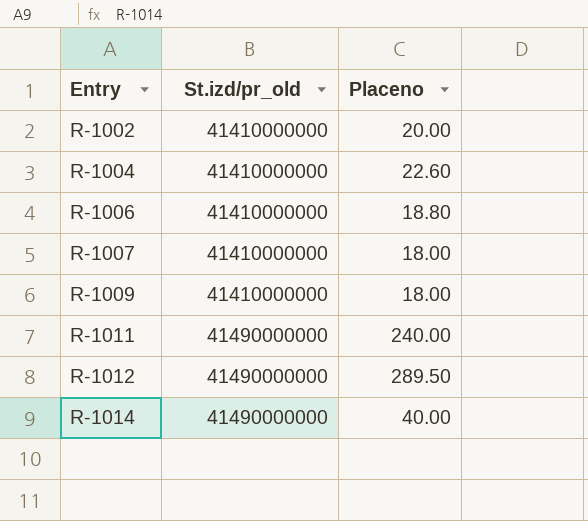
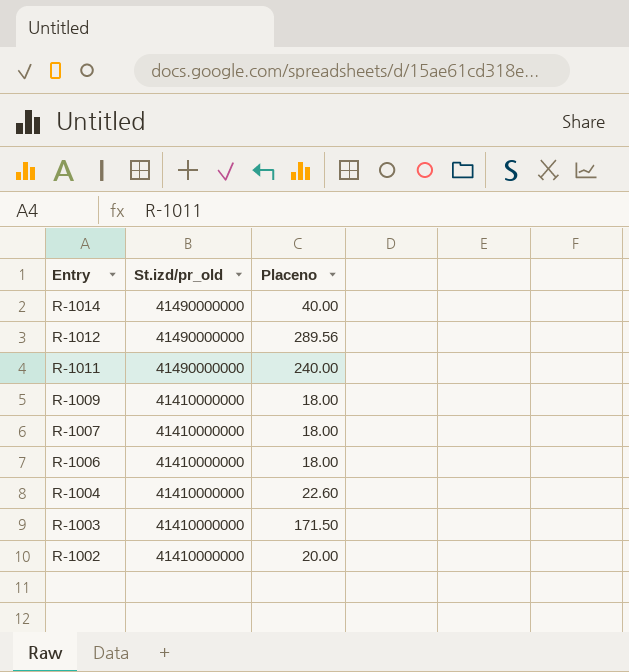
row order: Entry ascending -> Entry descending
R-1012 | Placeno: 289.50 -> 289.56
R-1006 | Placeno: 18.80 -> 18.00
row R-1003: none -> 41410000000 | 171.50

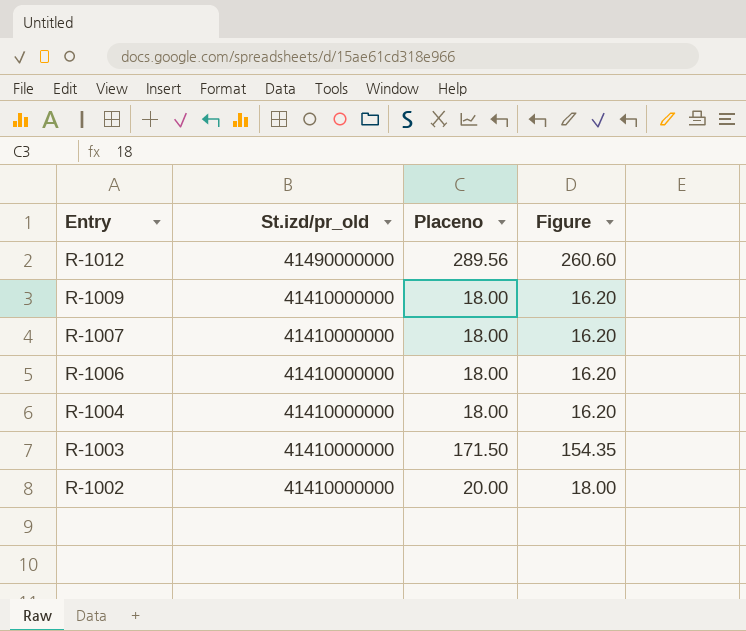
column Figure | formula: none -> [Placeno] * 0.9
row R-1014: 41490000000 | 40.00 -> none
row R-1011: 41490000000 | 240.00 -> none
R-1004 | Placeno: 22.60 -> 18.00

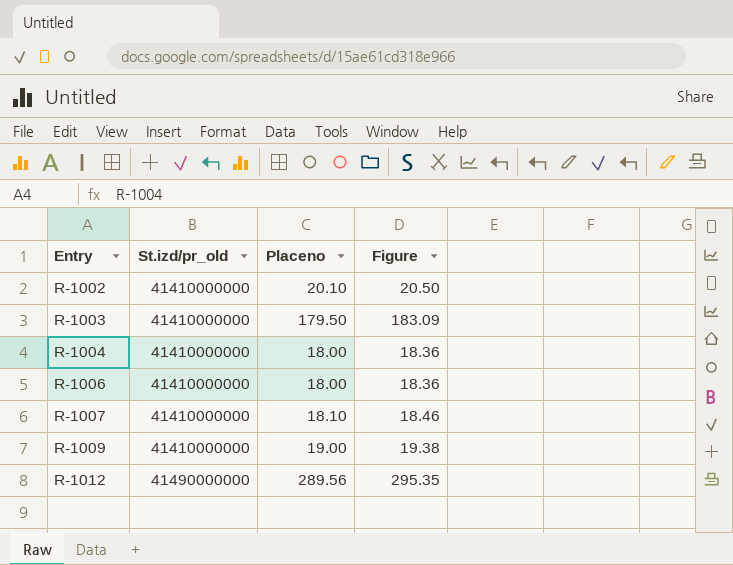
row order: Entry descending -> Entry ascending
column Figure | formula: [Placeno] * 0.9 -> [Placeno] * 1.02
R-1002 | Placeno: 20.00 -> 20.10
R-1003 | Placeno: 171.50 -> 179.50
R-1007 | Placeno: 18.00 -> 18.10
R-1009 | Placeno: 18.00 -> 19.00

